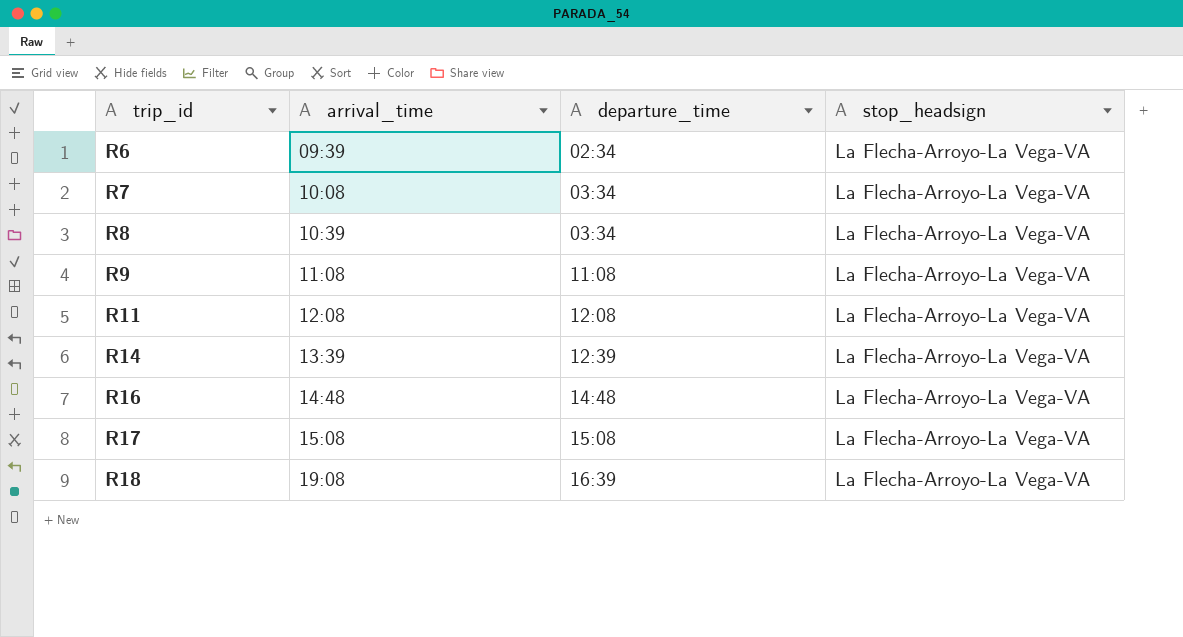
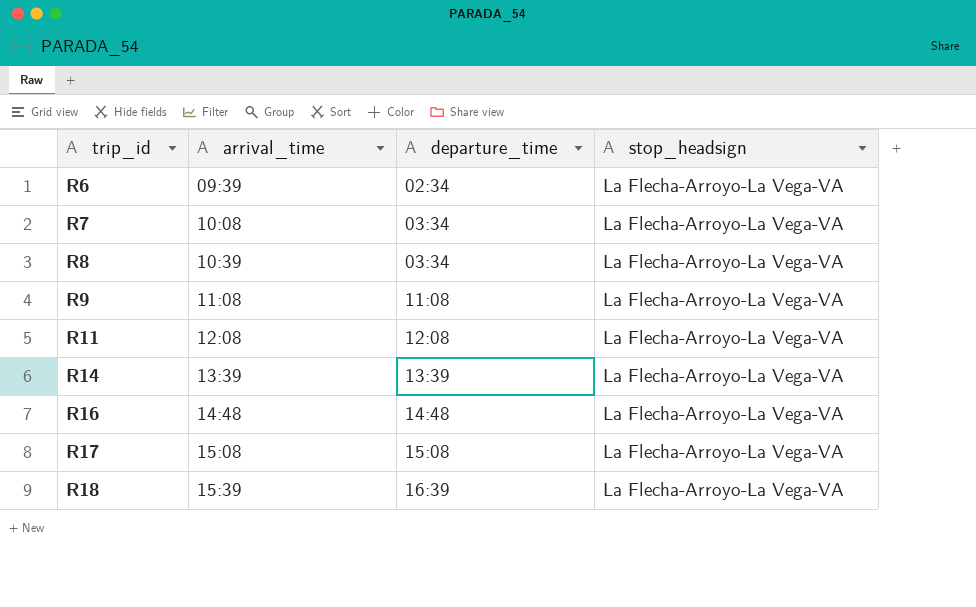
R14 | departure_time: 12:39 -> 13:39
R18 | arrival_time: 19:08 -> 15:39

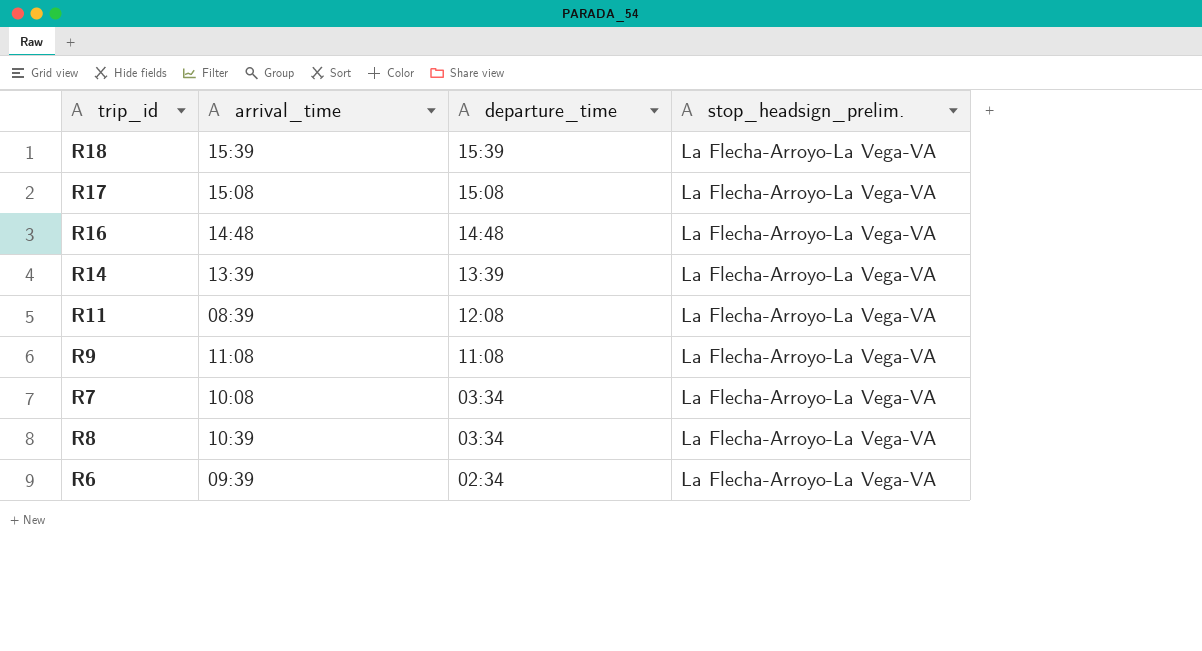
row order: trip_id ascending -> departure_time descending
column name: stop_headsign -> stop_headsign_prelim.
R18 | departure_time: 16:39 -> 15:39
R11 | arrival_time: 12:08 -> 08:39

